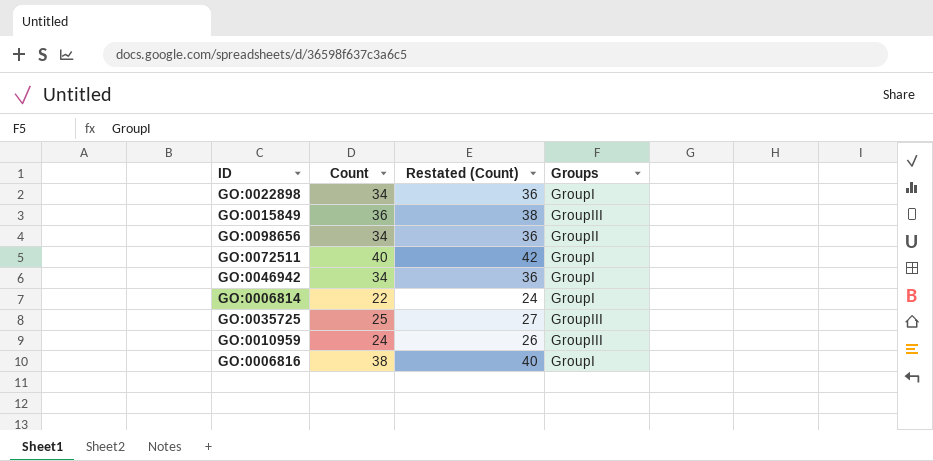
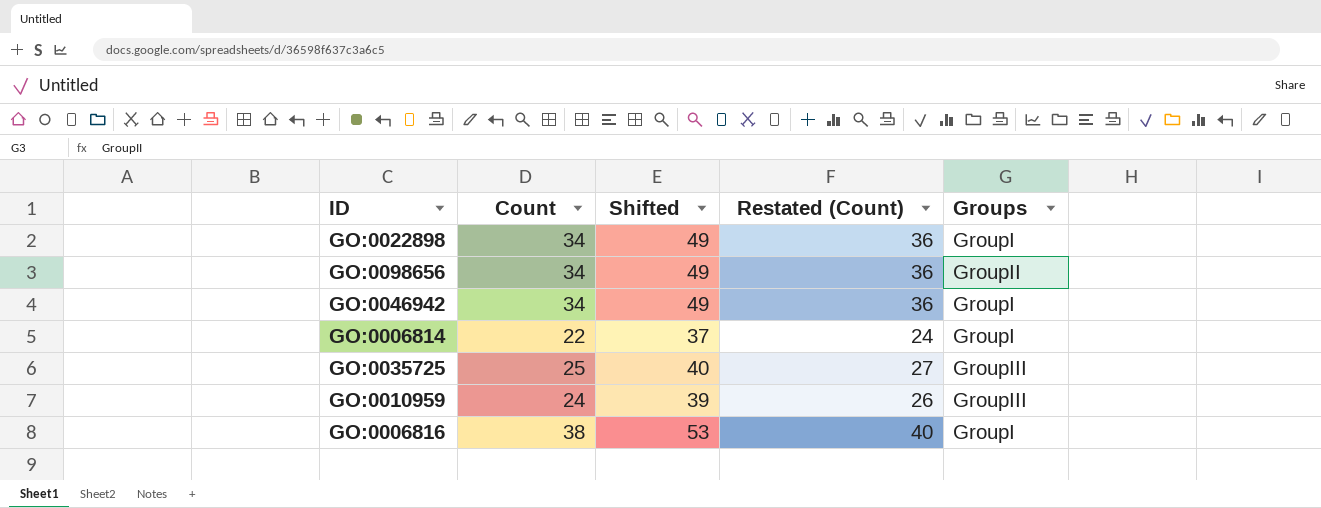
column Shifted | formula: none -> [Count] + 15
row GO:0015849: 36 | 38 | GroupIII -> none
row GO:0072511: 40 | 42 | GroupI -> none

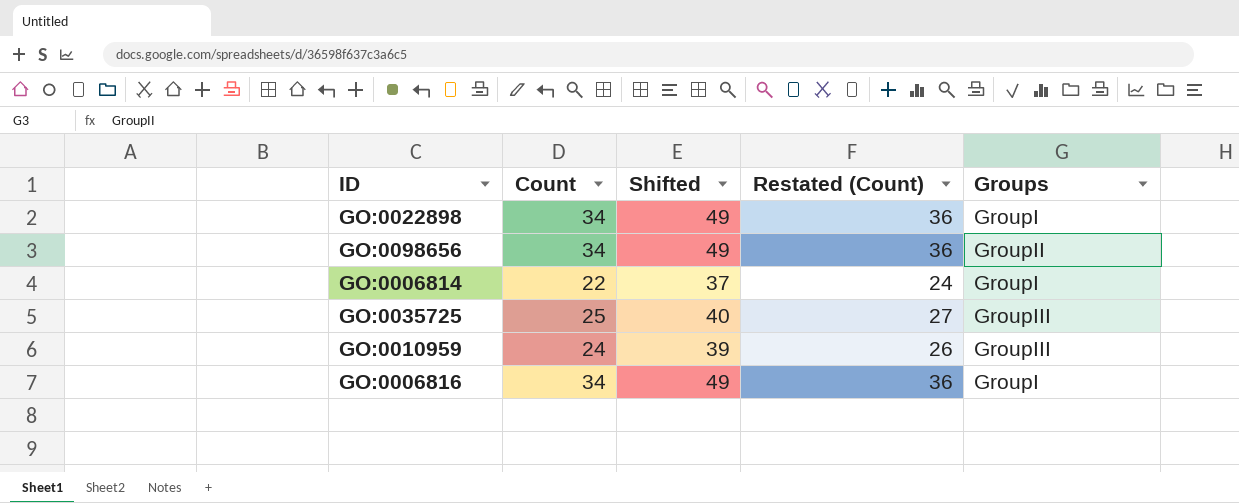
row GO:0046942: 34 | 49 | 36 | GroupI -> none
GO:0006816 | Count: 38 -> 34
GO:0006816 | Shifted: 53 -> 49
GO:0006816 | Restated (Count): 40 -> 36

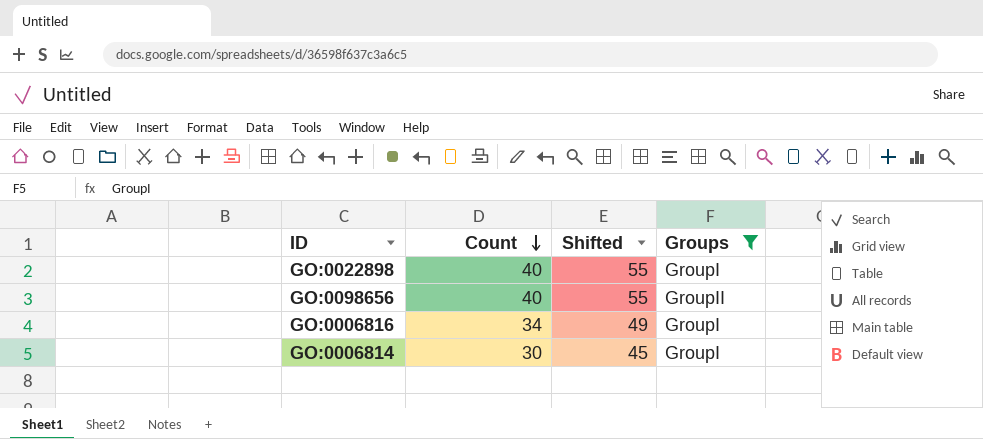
filter: none -> Groups != GroupIII
row order: none -> Count descending
column Restated (Count) | formula: [Count] + 2 -> none
GO:0022898 | Count: 34 -> 40
GO:0022898 | Shifted: 49 -> 55
GO:0098656 | Count: 34 -> 40
GO:0098656 | Shifted: 49 -> 55
GO:0006814 | Count: 22 -> 30
GO:0006814 | Shifted: 37 -> 45

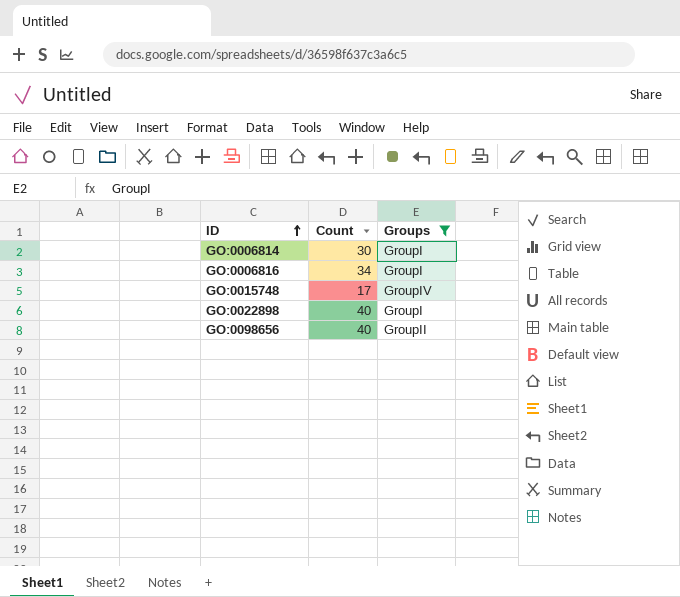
row order: Count descending -> ID ascending
column Shifted | formula: [Count] + 15 -> none
row GO:0015748: none -> 17 | GroupIV

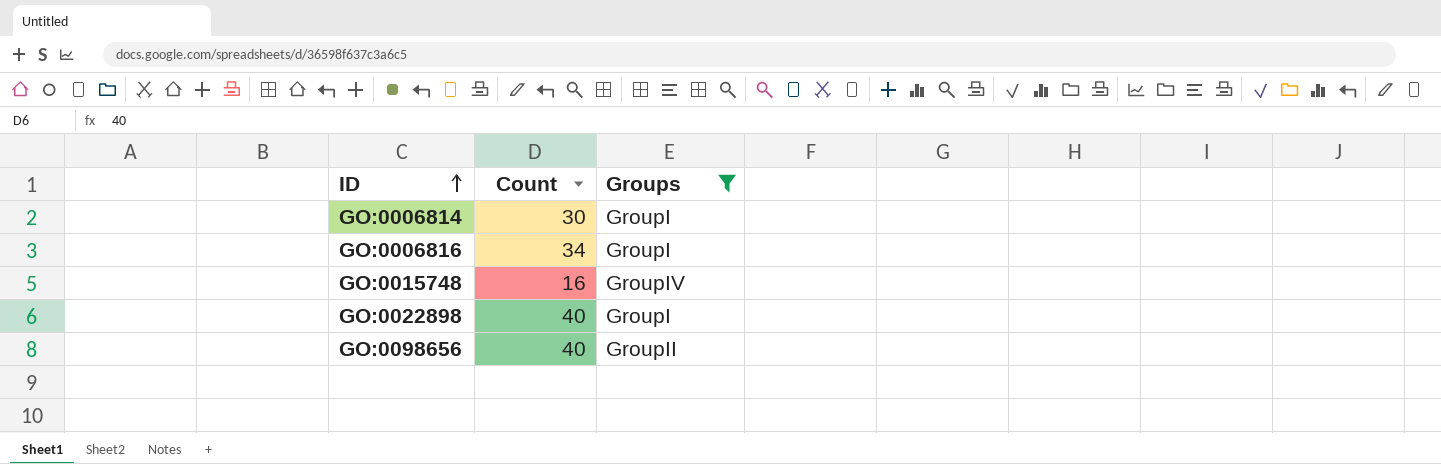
GO:0015748 | Count: 17 -> 16

